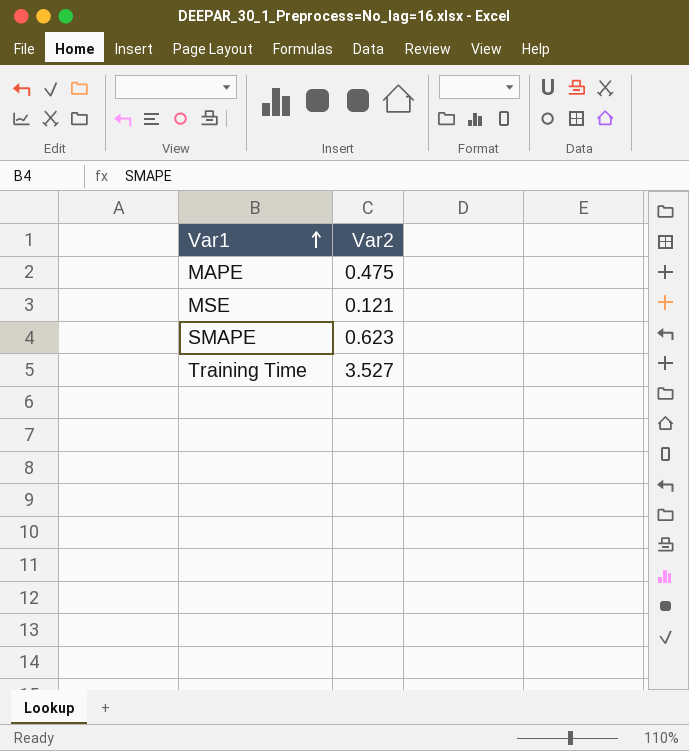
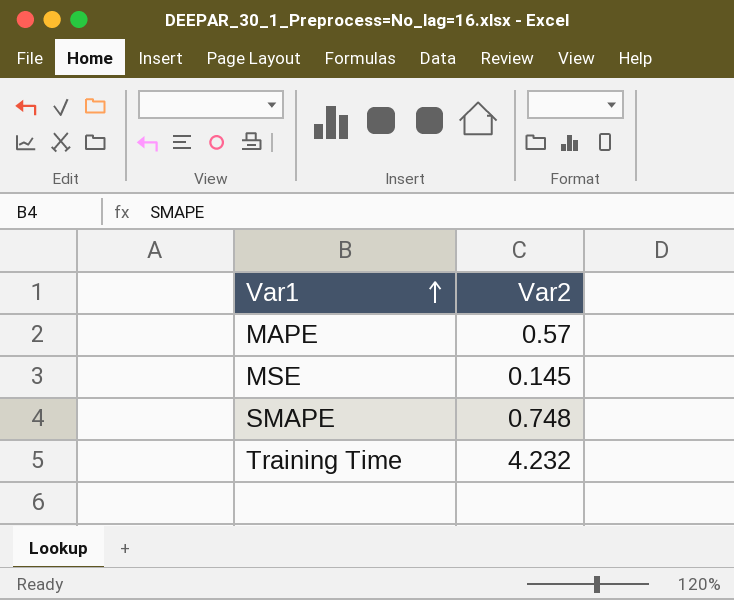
MAPE | Var2: 0.475 -> 0.57
MSE | Var2: 0.121 -> 0.145
SMAPE | Var2: 0.623 -> 0.748
Training Time | Var2: 3.527 -> 4.232

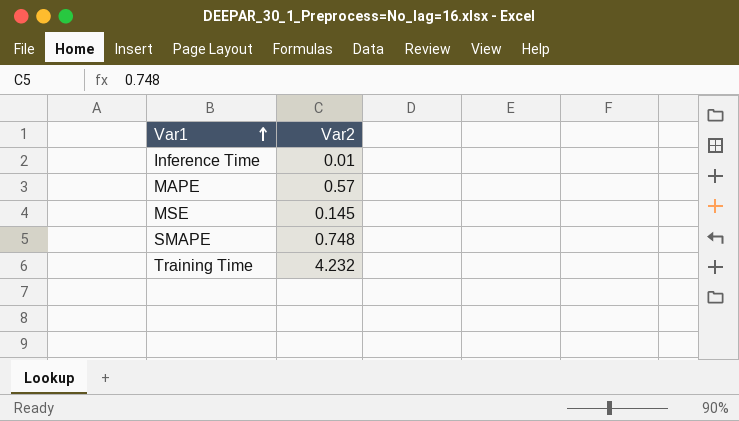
row Inference Time: none -> 0.01

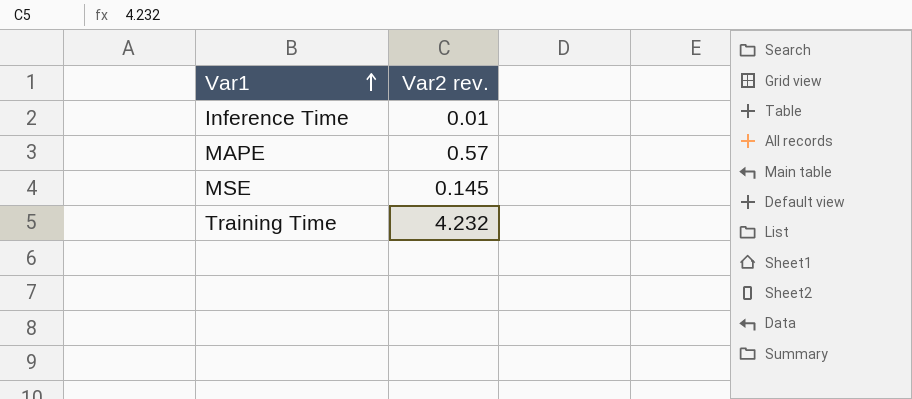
column name: Var2 -> Var2 rev.
row SMAPE: 0.748 -> none

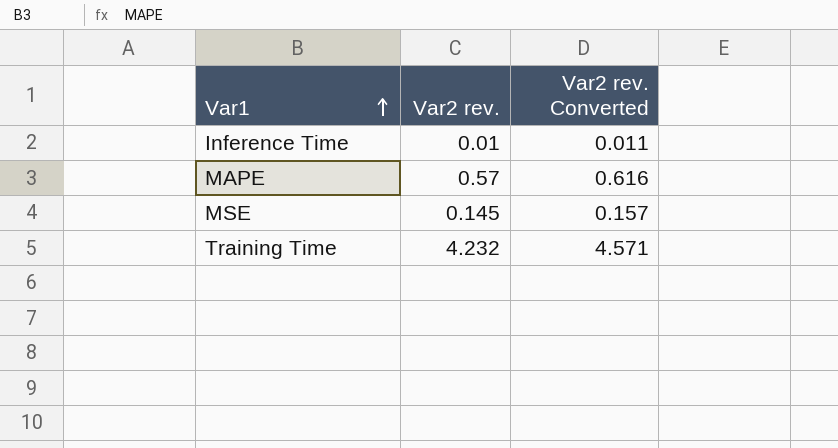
column Var2 rev. Converted | formula: none -> [Var2 rev.] * 1.08

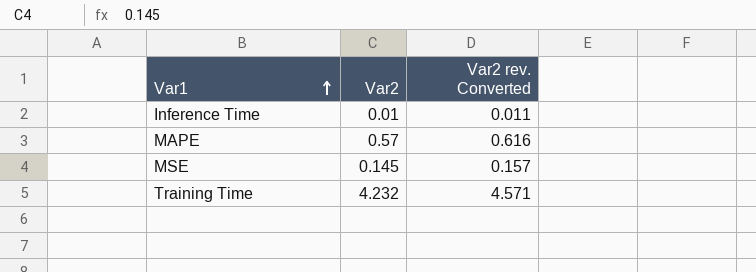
column name: Var2 rev. -> Var2

